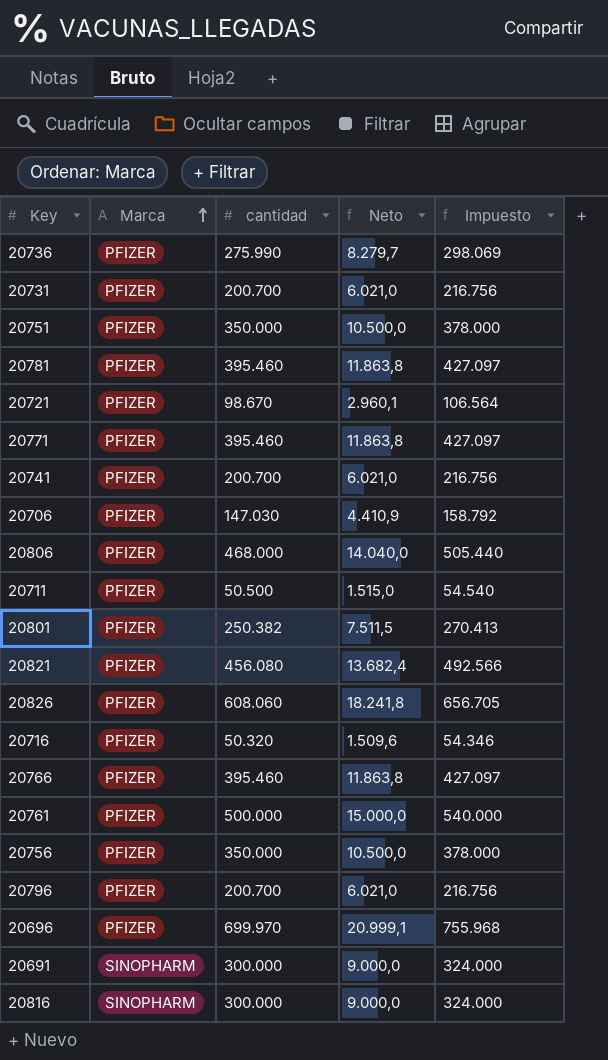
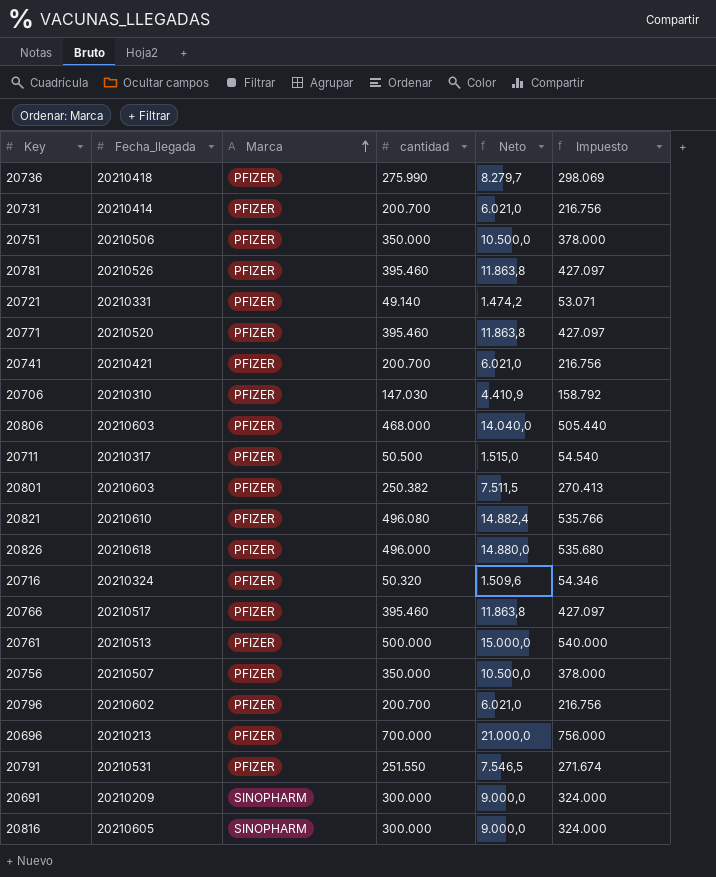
column Fecha_llegada | position: none -> 2
20721 | cantidad: 98.670 -> 49.140
20721 | Neto: 2.960,1 -> 1.474,2
20721 | Impuesto: 106.564 -> 53.071
20821 | cantidad: 456.080 -> 496.080
20821 | Neto: 13.682,4 -> 14.882,4
20821 | Impuesto: 492.566 -> 535.766
20826 | cantidad: 608.060 -> 496.000
20826 | Neto: 18.241,8 -> 14.880,0
20826 | Impuesto: 656.705 -> 535.680
20696 | cantidad: 699.970 -> 700.000
20696 | Neto: 20.999,1 -> 21.000,0
20696 | Impuesto: 755.968 -> 756.000
row 20791: none -> 20210531 | PFIZER | 251.550 | 7.546,5 | 271.674

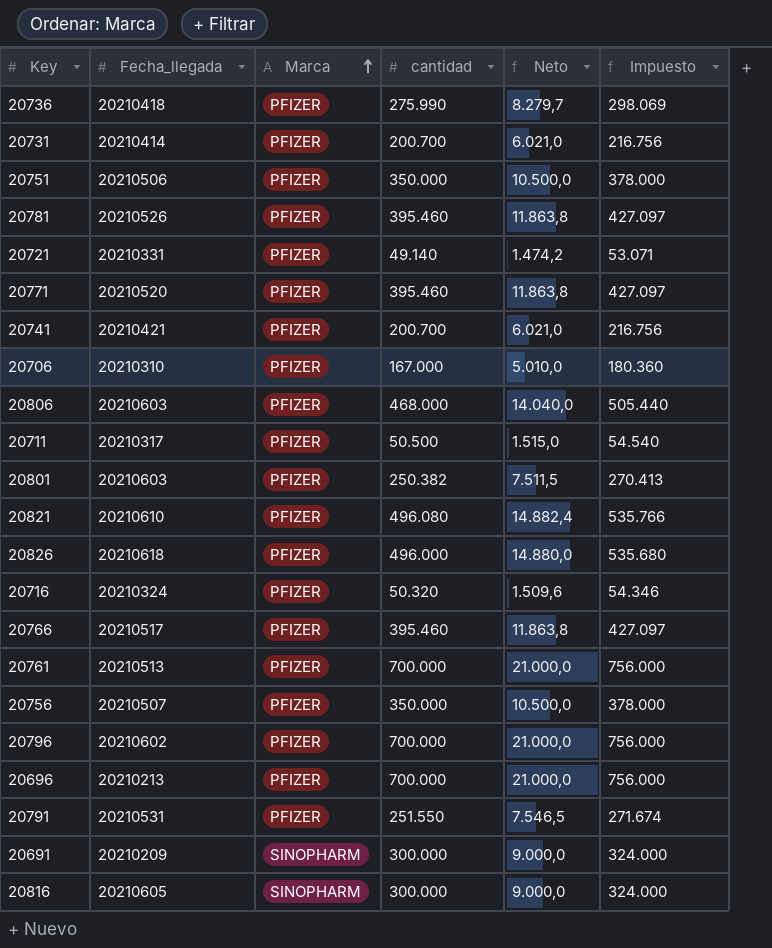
20706 | cantidad: 147.030 -> 167.000
20706 | Neto: 4.410,9 -> 5.010,0
20706 | Impuesto: 158.792 -> 180.360
20761 | cantidad: 500.000 -> 700.000
20761 | Neto: 15.000,0 -> 21.000,0
20761 | Impuesto: 540.000 -> 756.000
20796 | cantidad: 200.700 -> 700.000
20796 | Neto: 6.021,0 -> 21.000,0
20796 | Impuesto: 216.756 -> 756.000

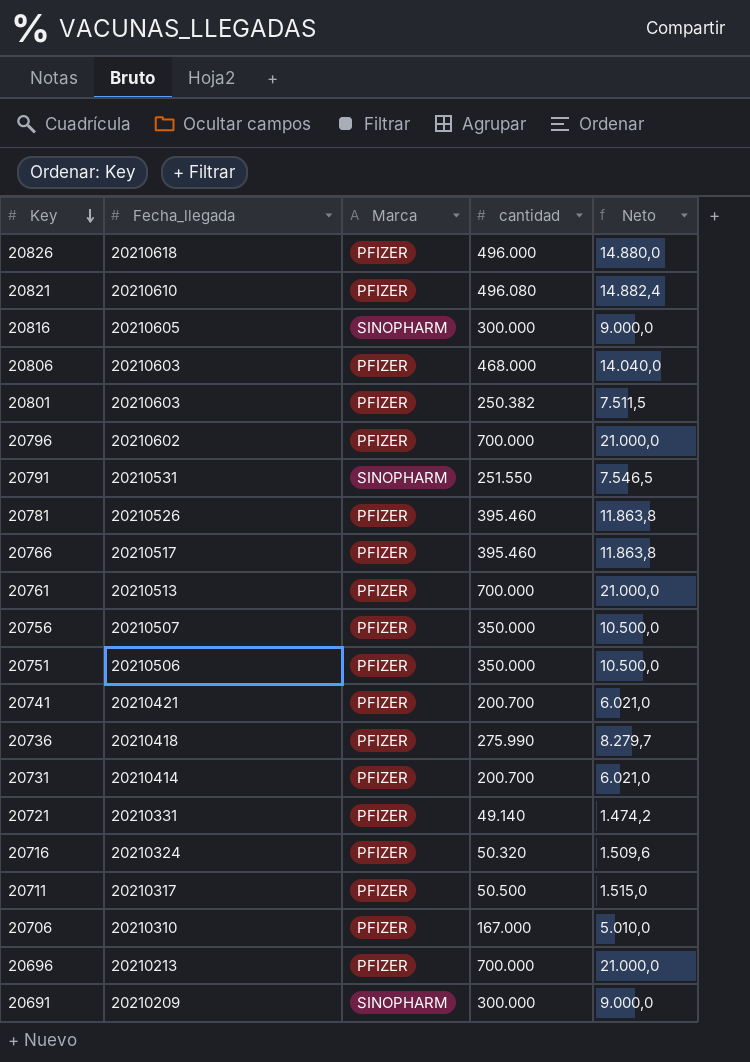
row order: Marca ascending -> Key descending
column Impuesto | formula: [cantidad] * 1,08 -> none
row 20771: 20210520 | PFIZER | 395.460 | 11.863,8 | 427.097 -> none
20791 | Marca: PFIZER -> SINOPHARM

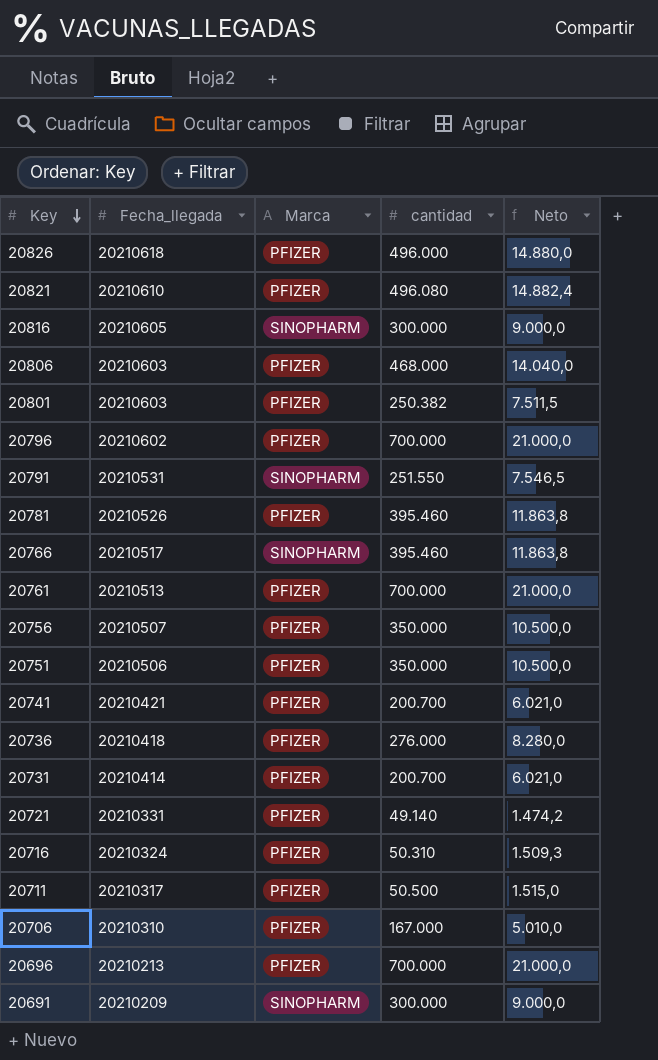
20766 | Marca: PFIZER -> SINOPHARM
20736 | cantidad: 275.990 -> 276.000
20736 | Neto: 8.279,7 -> 8.280,0
20716 | cantidad: 50.320 -> 50.310
20716 | Neto: 1.509,6 -> 1.509,3

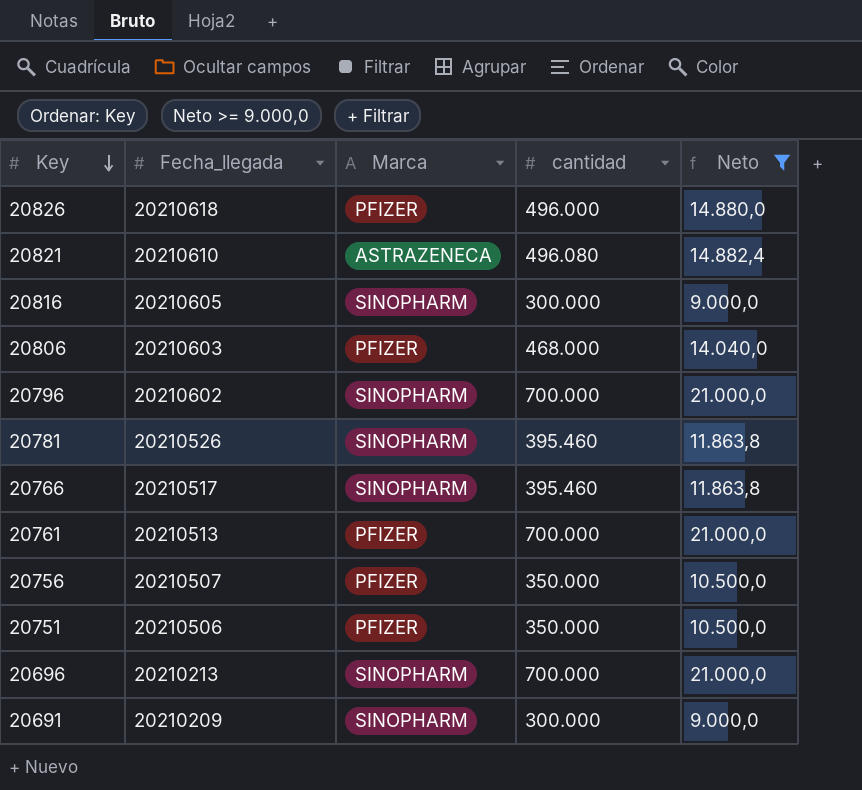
filter: none -> Neto >= 9.000,0
20821 | Marca: PFIZER -> ASTRAZENECA
20796 | Marca: PFIZER -> SINOPHARM
20781 | Marca: PFIZER -> SINOPHARM
20696 | Marca: PFIZER -> SINOPHARM

